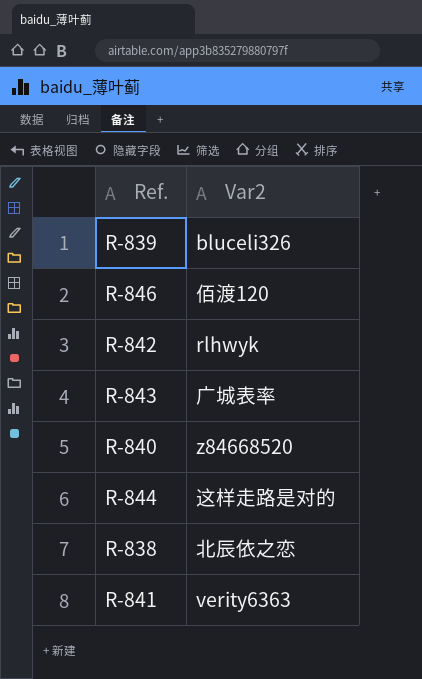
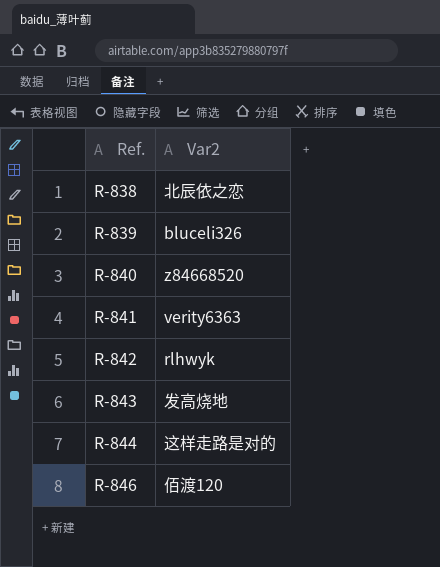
row order: none -> Ref. ascending
R-843 | Var2: 广城表率 -> 发高烧地

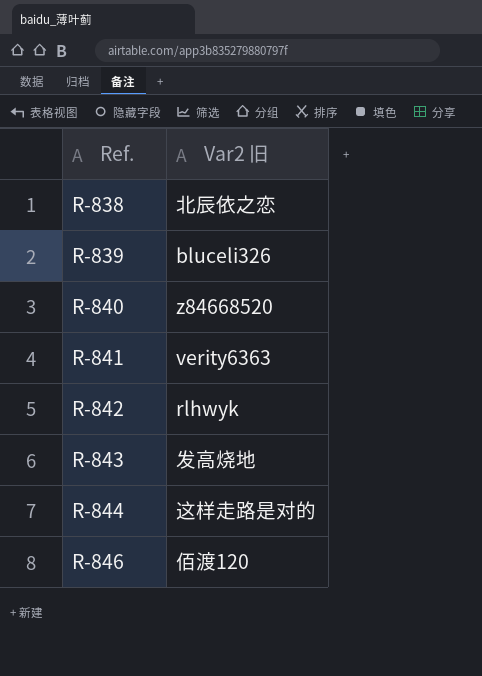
column name: Var2 -> Var2 旧

